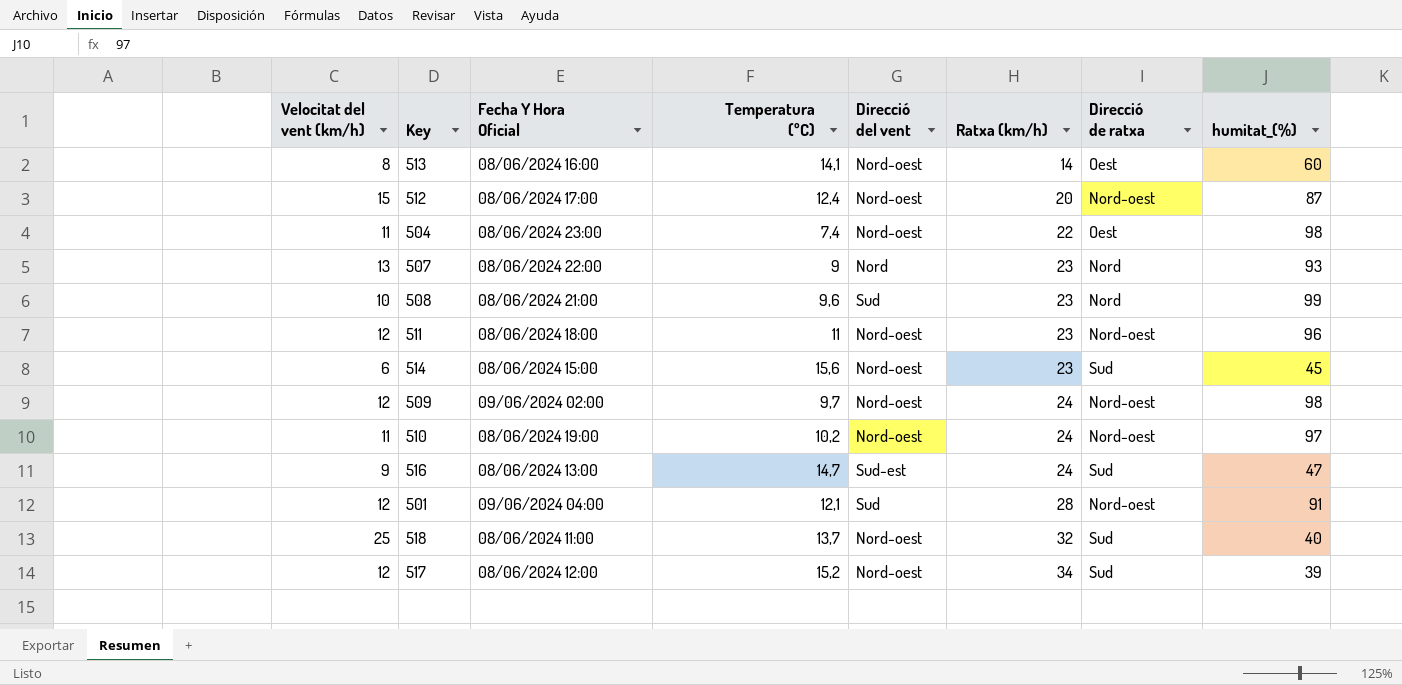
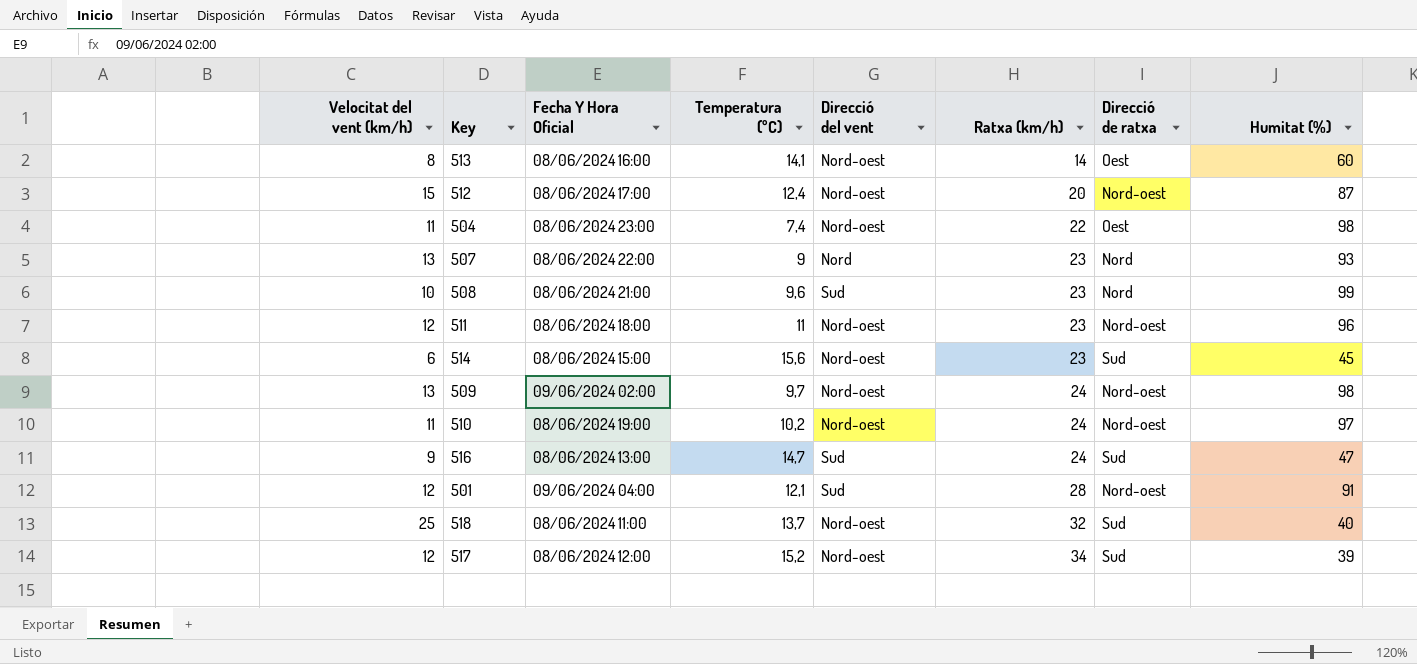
column name: humitat_(%) -> Humitat (%)
509 | Velocitat del vent (km/h): 12 -> 13
516 | Direcció del vent: Sud-est -> Sud

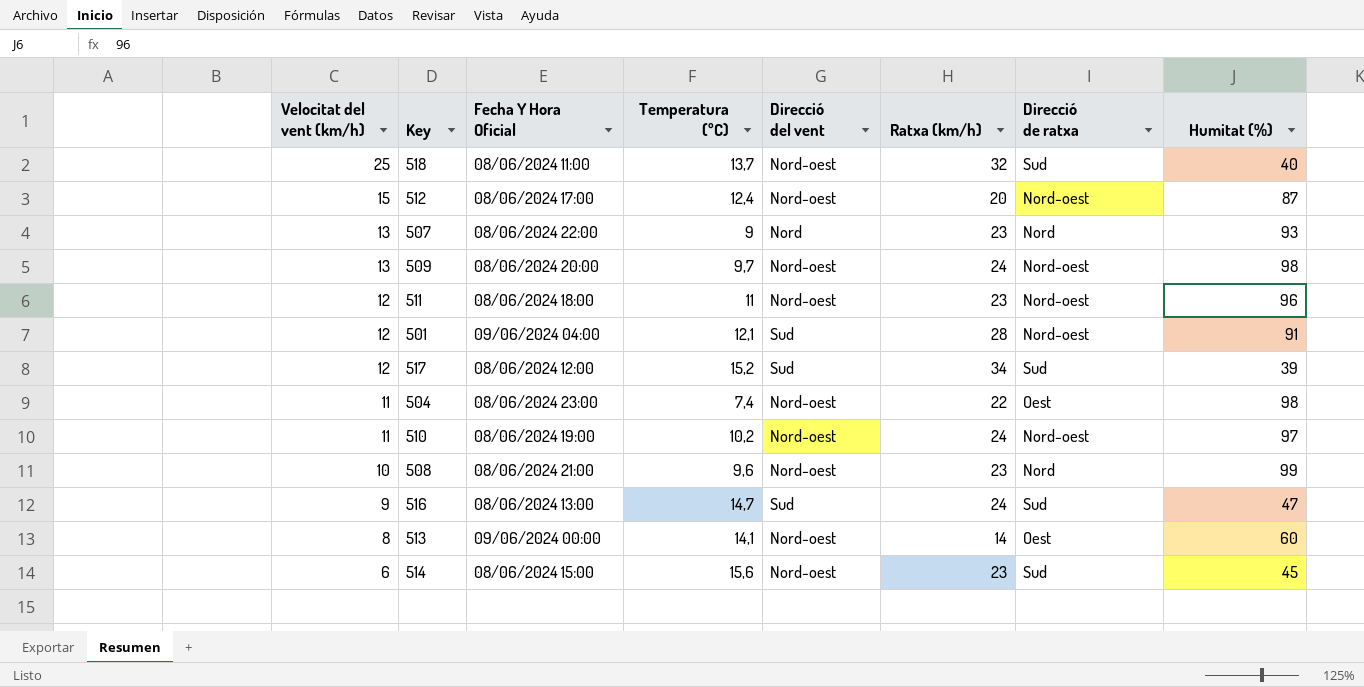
row order: Ratxa (km/h) ascending -> Velocitat del vent (km/h) descending
509 | Fecha Y Hora Oficial: 09/06/2024 02:00 -> 08/06/2024 20:00
517 | Direcció del vent: Nord-oest -> Sud
508 | Direcció del vent: Sud -> Nord-oest
513 | Fecha Y Hora Oficial: 08/06/2024 16:00 -> 09/06/2024 00:00

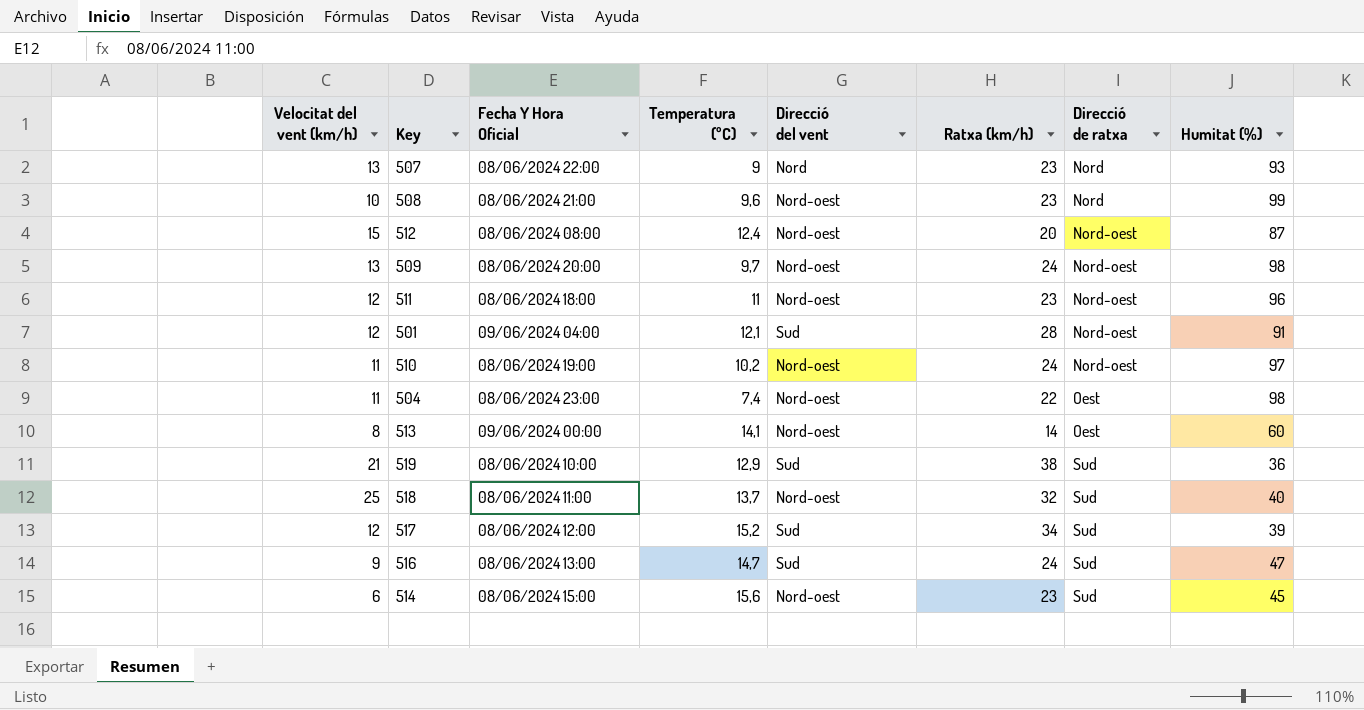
row order: Velocitat del vent (km/h) descending -> Direcció de ratxa ascending
512 | Fecha Y Hora Oficial: 08/06/2024 17:00 -> 08/06/2024 08:00
row 519: none -> 21 | 08/06/2024 10:00 | 12,9 | Sud | 38 | Sud | 36

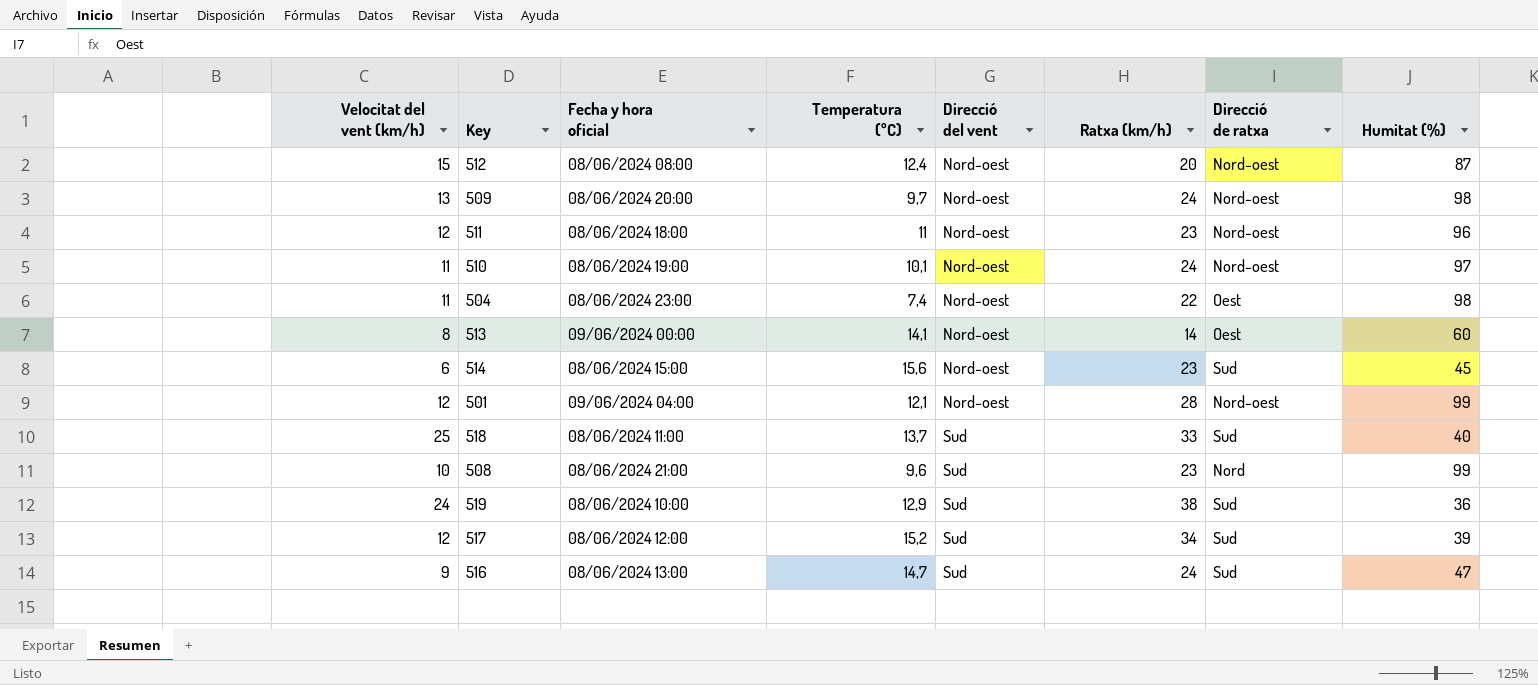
row order: Direcció de ratxa ascending -> Direcció del vent ascending
column name: Fecha Y Hora Oficial -> Fecha y hora oficial
row 507: 13 | 08/06/2024 22:00 | 9 | Nord | 23 | Nord | 93 -> none
510 | Temperatura (ºC): 10,2 -> 10,1
501 | Direcció del vent: Sud -> Nord-oest
501 | Humitat (%): 91 -> 99
518 | Direcció del vent: Nord-oest -> Sud
518 | Ratxa (km/h): 32 -> 33
508 | Direcció del vent: Nord-oest -> Sud
519 | Velocitat del vent (km/h): 21 -> 24

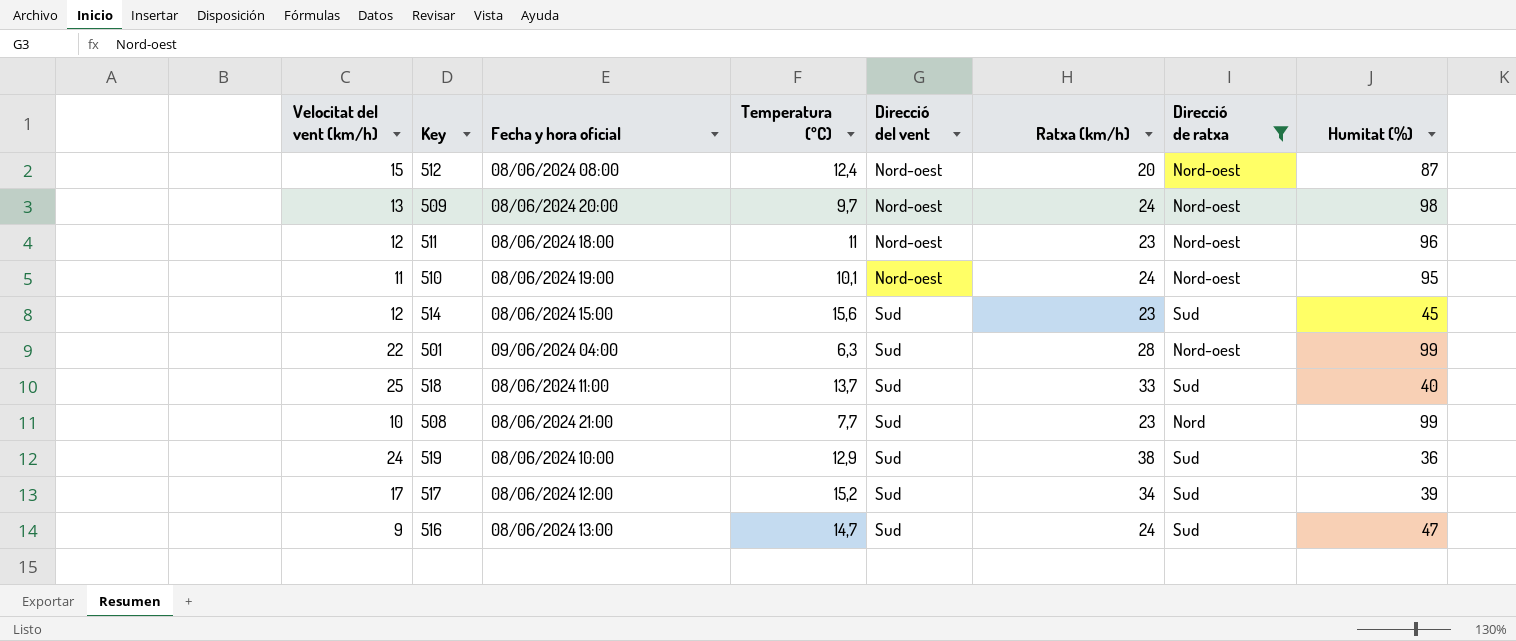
filter: none -> Direcció de ratxa != Oest
510 | Humitat (%): 97 -> 95
514 | Velocitat del vent (km/h): 6 -> 12
514 | Direcció del vent: Nord-oest -> Sud
501 | Velocitat del vent (km/h): 12 -> 22
501 | Temperatura (ºC): 12,1 -> 6,3
501 | Direcció del vent: Nord-oest -> Sud
508 | Temperatura (ºC): 9,6 -> 7,7
517 | Velocitat del vent (km/h): 12 -> 17

